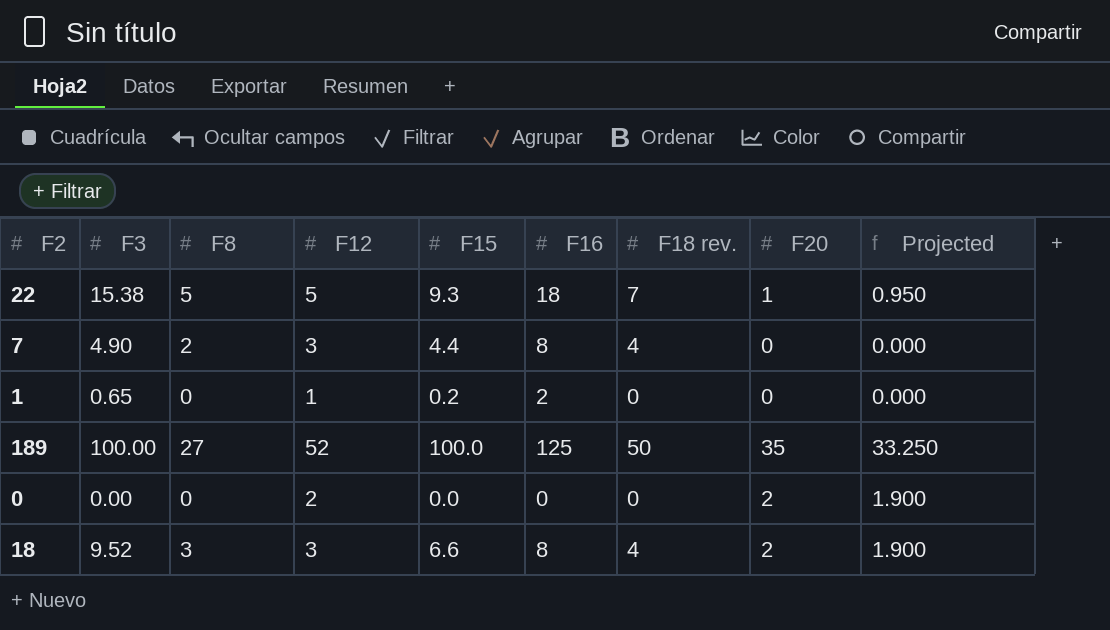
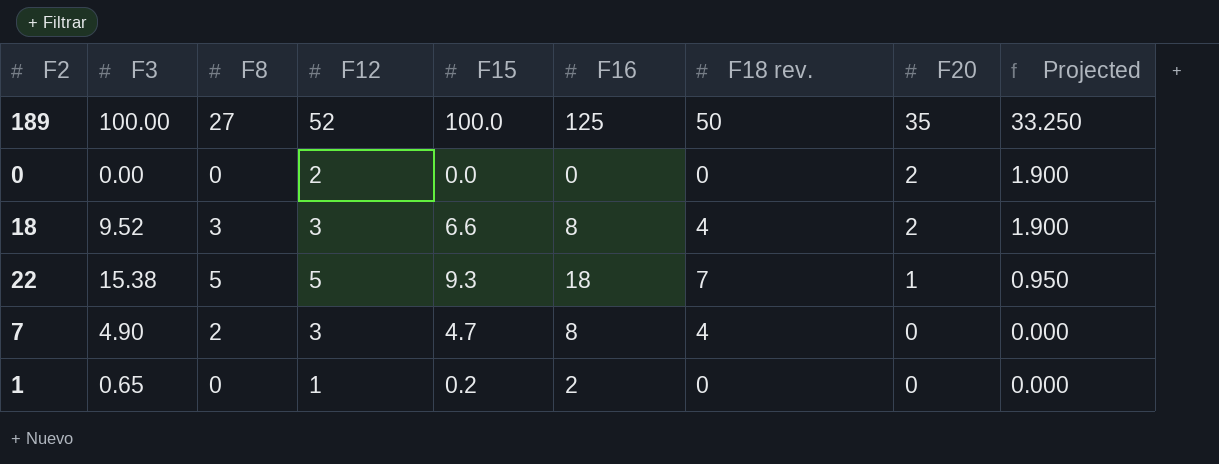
row order: none -> F20 descending
7 | F15: 4.4 -> 4.7

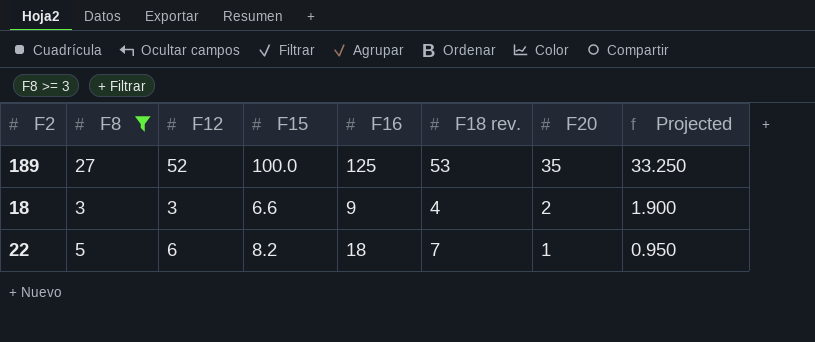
filter: none -> F8 >= 3
column F3 | position: 2 -> none
189 | F18 rev.: 50 -> 53
18 | F16: 8 -> 9
22 | F12: 5 -> 6
22 | F15: 9.3 -> 8.2

